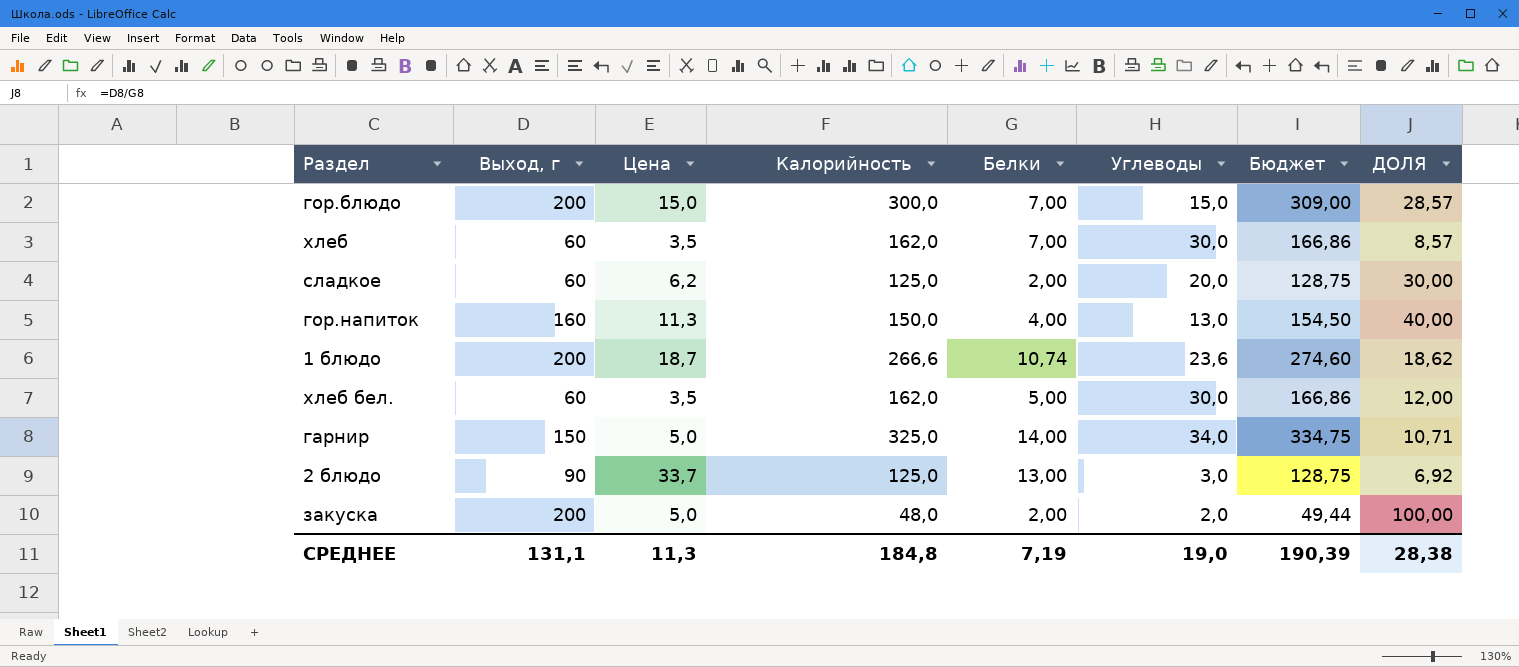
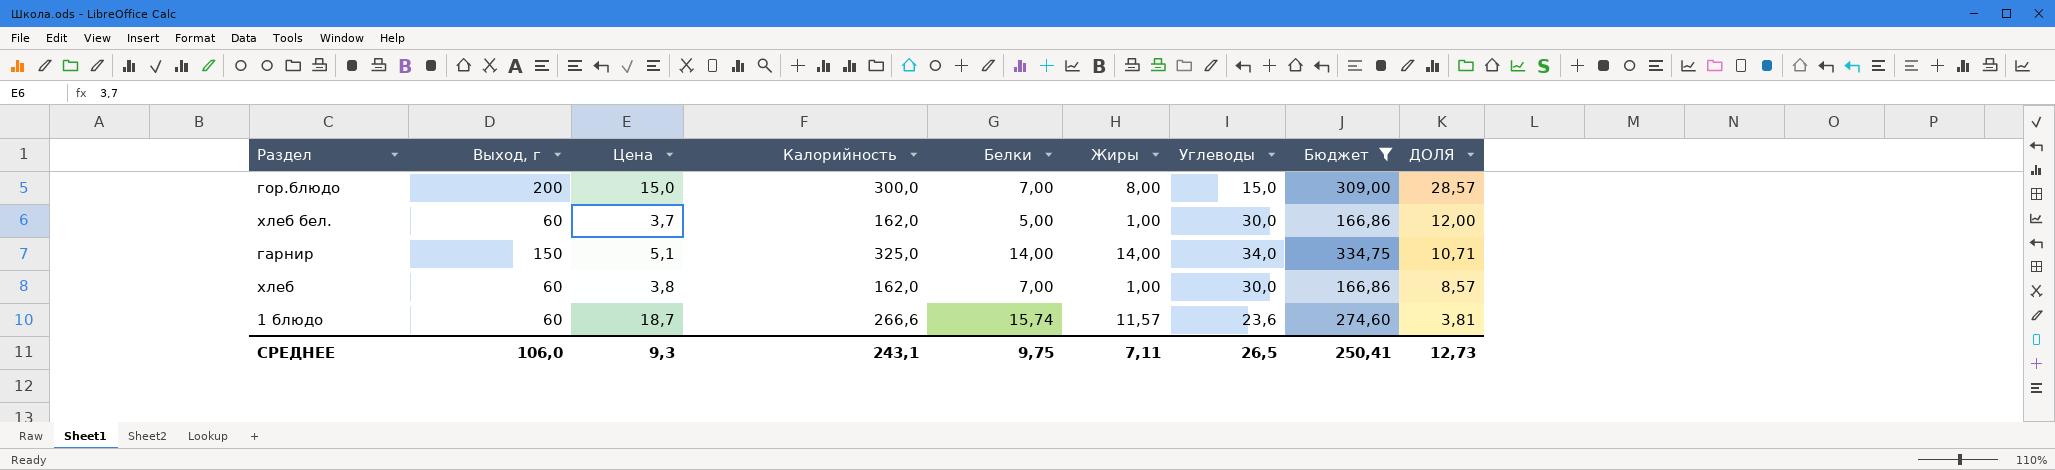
filter: none -> Бюджет >= 166,86
row order: none -> ДОЛЯ descending
column Жиры | position: none -> 6
хлеб бел. | Цена: 3,5 -> 3,7
гарнир | Цена: 5,0 -> 5,1
хлеб | Цена: 3,5 -> 3,8
1 блюдо | Выход, г: 200 -> 60
1 блюдо | Белки: 10,74 -> 15,74
1 блюдо | ДОЛЯ: 18,62 -> 3,81
СРЕДНЕЕ | Выход, г: 131,1 -> 106,0
СРЕДНЕЕ | Цена: 11,3 -> 9,3
СРЕДНЕЕ | Калорийность: 184,8 -> 243,1
СРЕДНЕЕ | Белки: 7,19 -> 9,75
СРЕДНЕЕ | Углеводы: 19,0 -> 26,5
СРЕДНЕЕ | Бюджет: 190,39 -> 250,41
СРЕДНЕЕ | ДОЛЯ: 28,38 -> 12,73

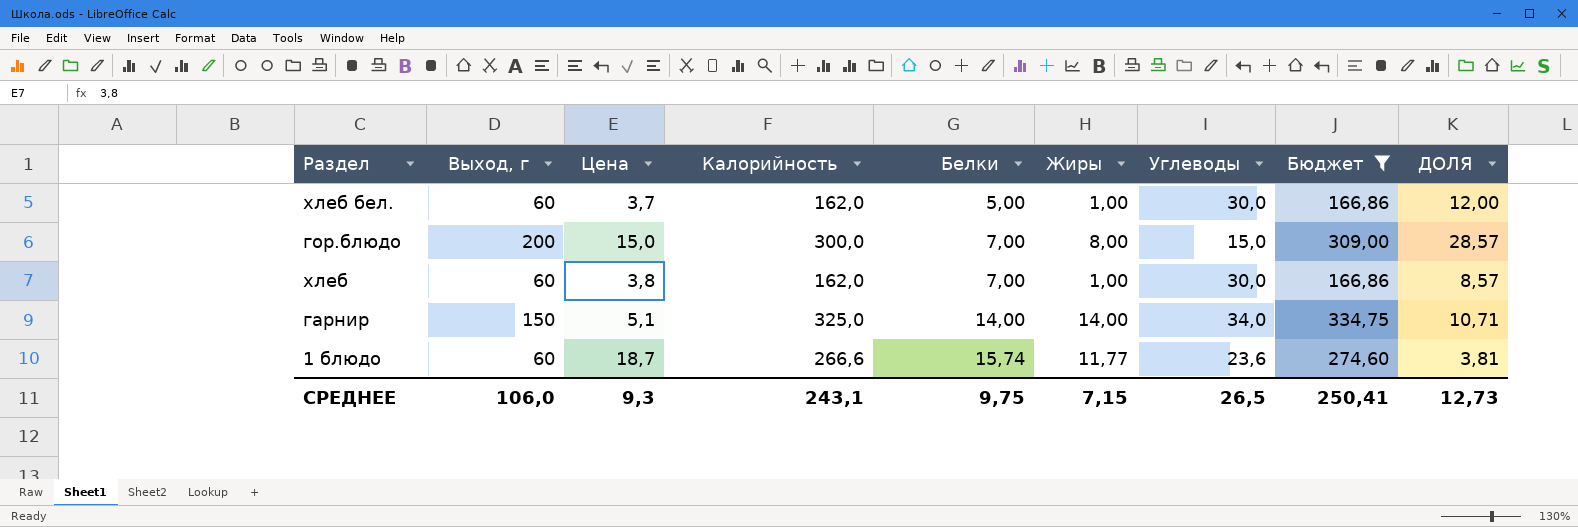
row order: ДОЛЯ descending -> Белки ascending
1 блюдо | Жиры: 11,57 -> 11,77
СРЕДНЕЕ | Жиры: 7,11 -> 7,15

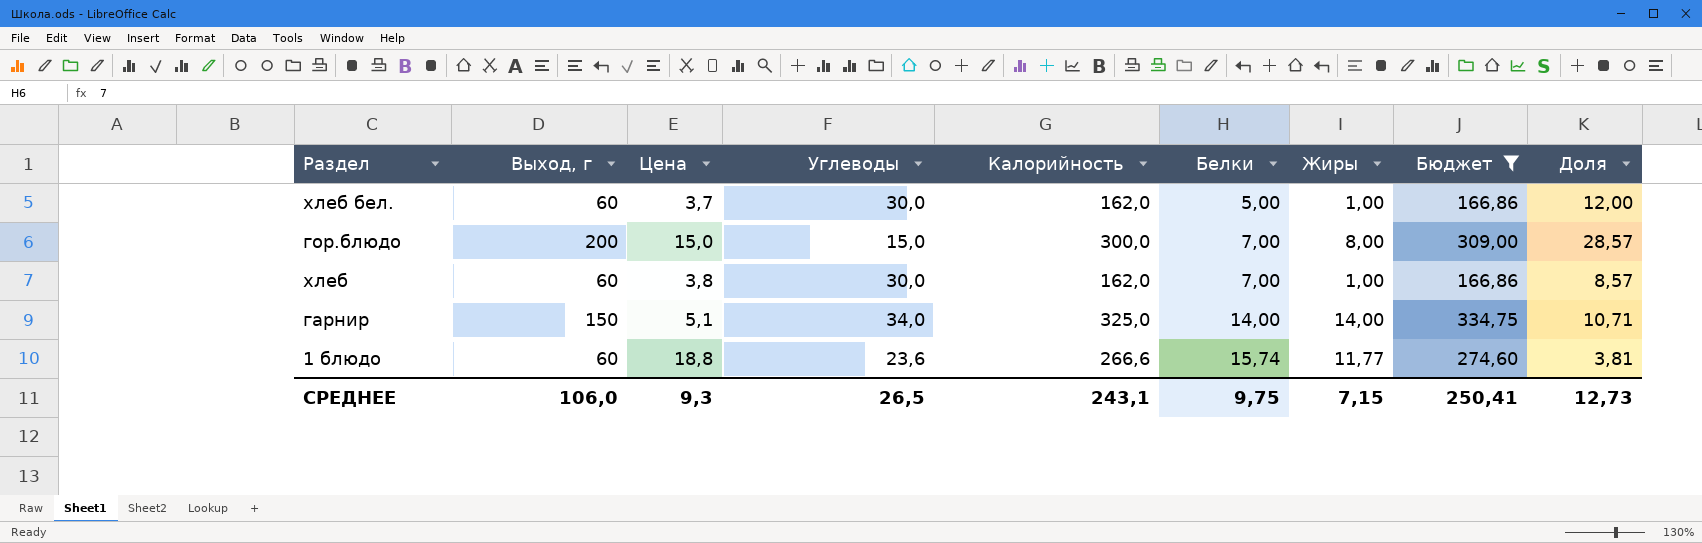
column Углеводы | position: 7 -> 4
column name: ДОЛЯ -> Доля
1 блюдо | Цена: 18,7 -> 18,8

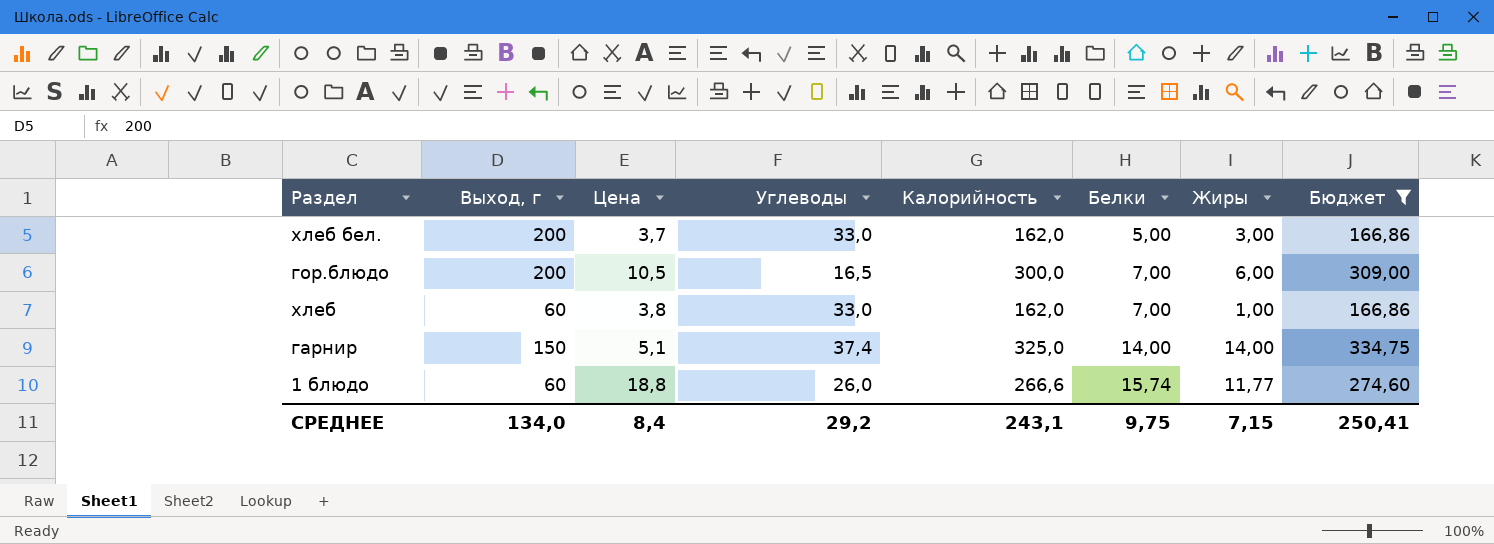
column Доля | formula: [Выход, г] / [Белки] -> none
хлеб бел. | Выход, г: 60 -> 200
хлеб бел. | Углеводы: 30,0 -> 33,0
хлеб бел. | Жиры: 1,00 -> 3,00
гор.блюдо | Цена: 15,0 -> 10,5
гор.блюдо | Углеводы: 15,0 -> 16,5
гор.блюдо | Жиры: 8,00 -> 6,00
хлеб | Углеводы: 30,0 -> 33,0
гарнир | Углеводы: 34,0 -> 37,4
1 блюдо | Углеводы: 23,6 -> 26,0
СРЕДНЕЕ | Выход, г: 106,0 -> 134,0
СРЕДНЕЕ | Цена: 9,3 -> 8,4
СРЕДНЕЕ | Углеводы: 26,5 -> 29,2

